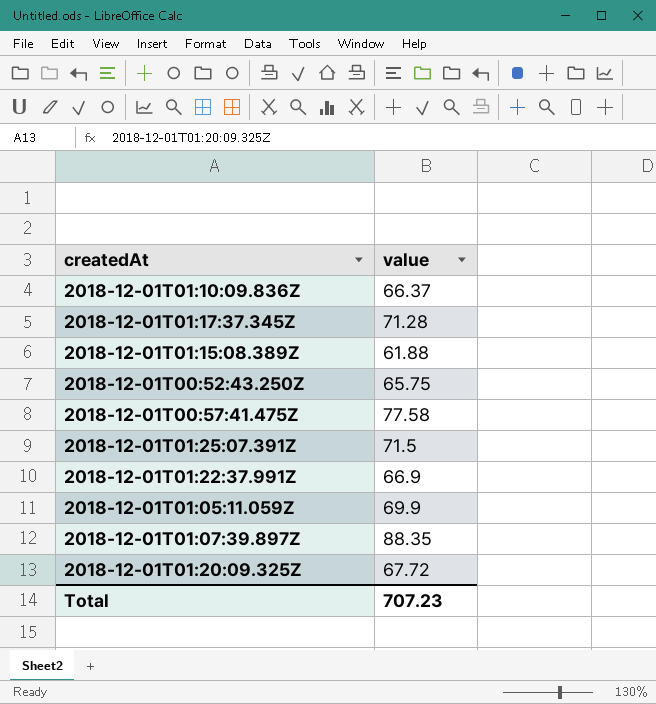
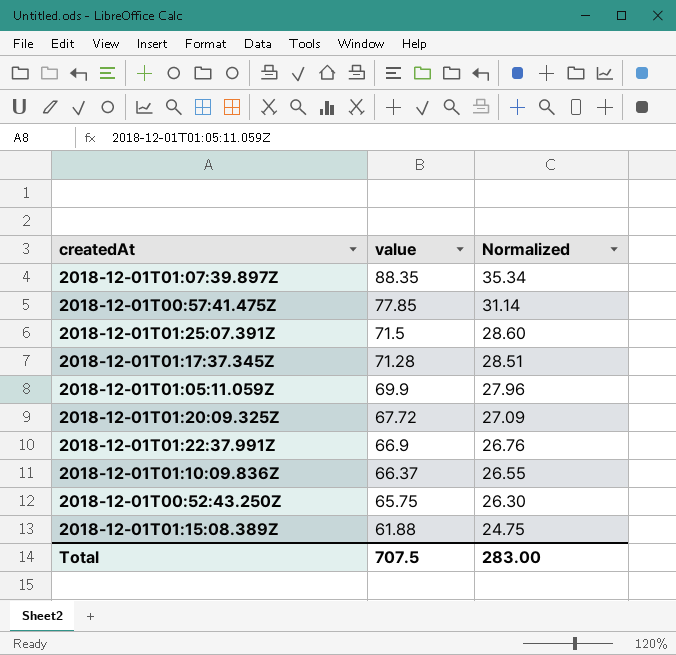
row order: none -> value descending
column Normalized | formula: none -> [value] * 0.4
2018-12-01T00:57:41.475Z | value: 77.58 -> 77.85
Total | value: 707.23 -> 707.5

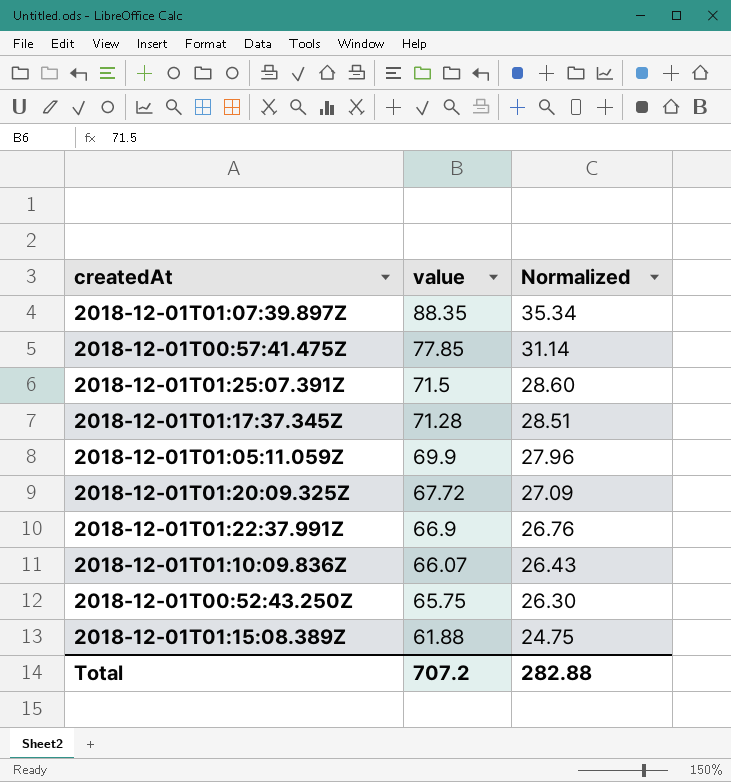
2018-12-01T01:10:09.836Z | value: 66.37 -> 66.07
2018-12-01T01:10:09.836Z | Normalized: 26.55 -> 26.43
Total | value: 707.5 -> 707.2
Total | Normalized: 283.00 -> 282.88

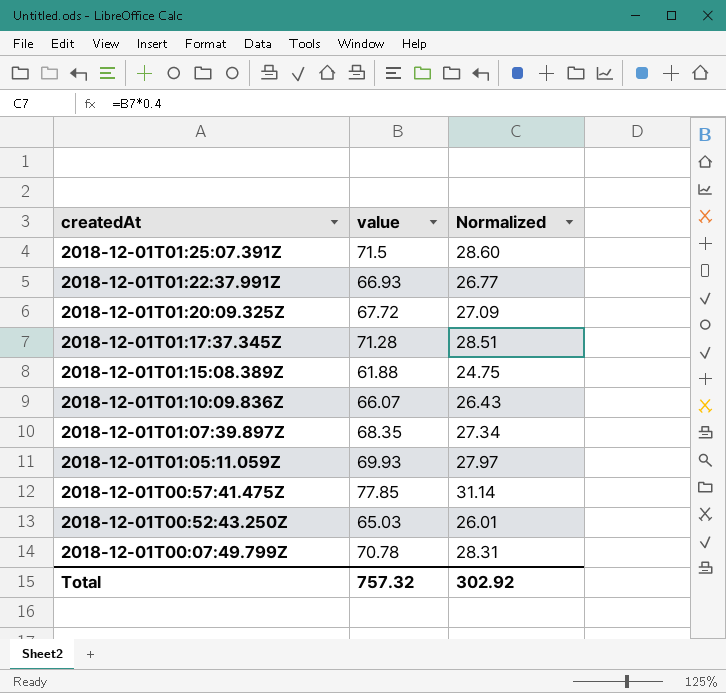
row order: value descending -> createdAt descending
2018-12-01T01:22:37.991Z | value: 66.9 -> 66.93
2018-12-01T01:22:37.991Z | Normalized: 26.76 -> 26.77
2018-12-01T01:07:39.897Z | value: 88.35 -> 68.35
2018-12-01T01:07:39.897Z | Normalized: 35.34 -> 27.34
2018-12-01T01:05:11.059Z | value: 69.9 -> 69.93
2018-12-01T01:05:11.059Z | Normalized: 27.96 -> 27.97
2018-12-01T00:52:43.250Z | value: 65.75 -> 65.03
2018-12-01T00:52:43.250Z | Normalized: 26.30 -> 26.01
row 2018-12-01T00:07:49.799Z: none -> 70.78 | 28.31
Total | value: 707.2 -> 757.32
Total | Normalized: 282.88 -> 302.92

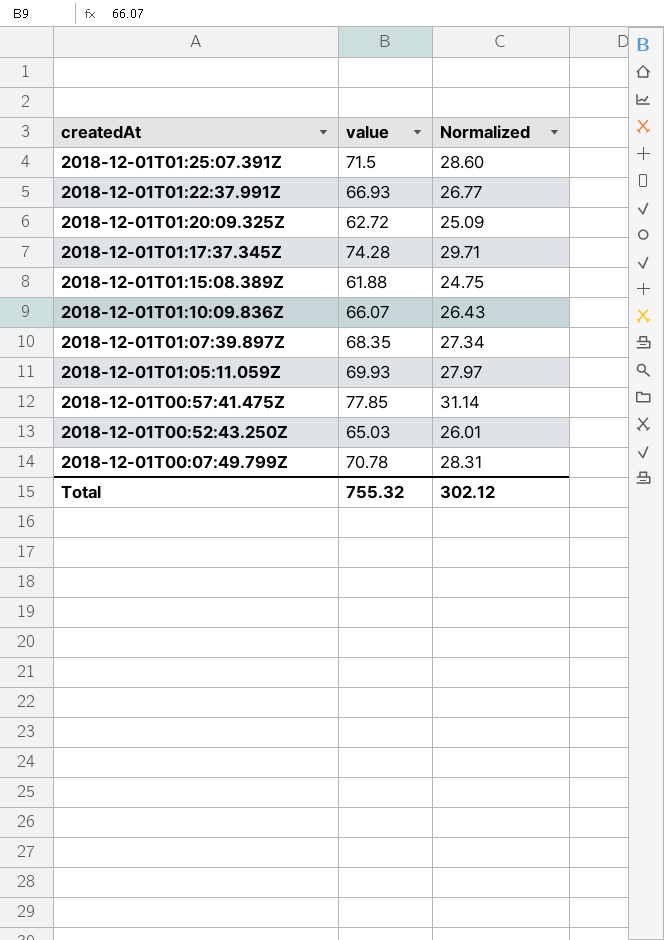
2018-12-01T01:20:09.325Z | value: 67.72 -> 62.72
2018-12-01T01:20:09.325Z | Normalized: 27.09 -> 25.09
2018-12-01T01:17:37.345Z | value: 71.28 -> 74.28
2018-12-01T01:17:37.345Z | Normalized: 28.51 -> 29.71
Total | value: 757.32 -> 755.32
Total | Normalized: 302.92 -> 302.12

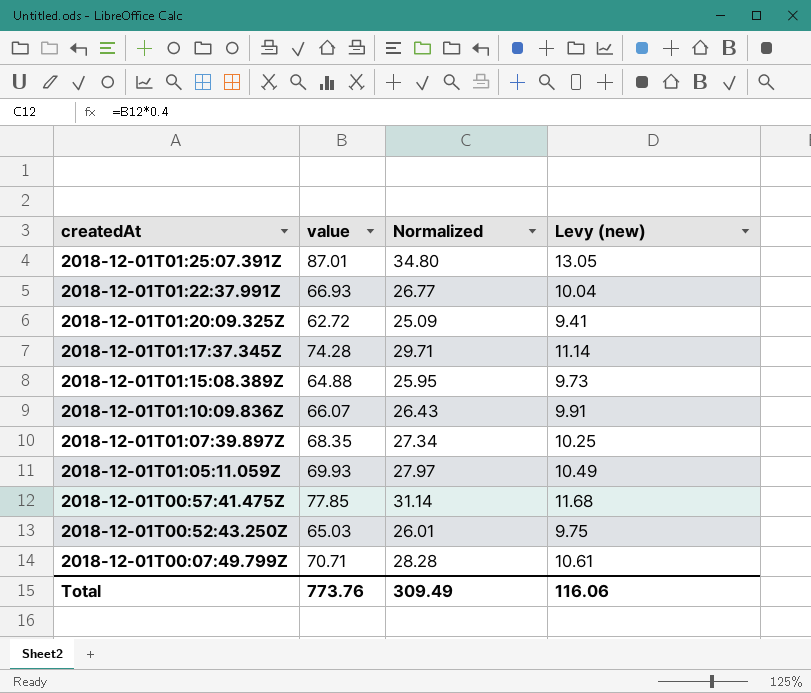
column Levy (new) | formula: none -> [value] * 0.15
2018-12-01T01:25:07.391Z | value: 71.5 -> 87.01
2018-12-01T01:25:07.391Z | Normalized: 28.60 -> 34.80
2018-12-01T01:15:08.389Z | value: 61.88 -> 64.88
2018-12-01T01:15:08.389Z | Normalized: 24.75 -> 25.95
2018-12-01T00:07:49.799Z | value: 70.78 -> 70.71
2018-12-01T00:07:49.799Z | Normalized: 28.31 -> 28.28
Total | value: 755.32 -> 773.76
Total | Normalized: 302.12 -> 309.49

